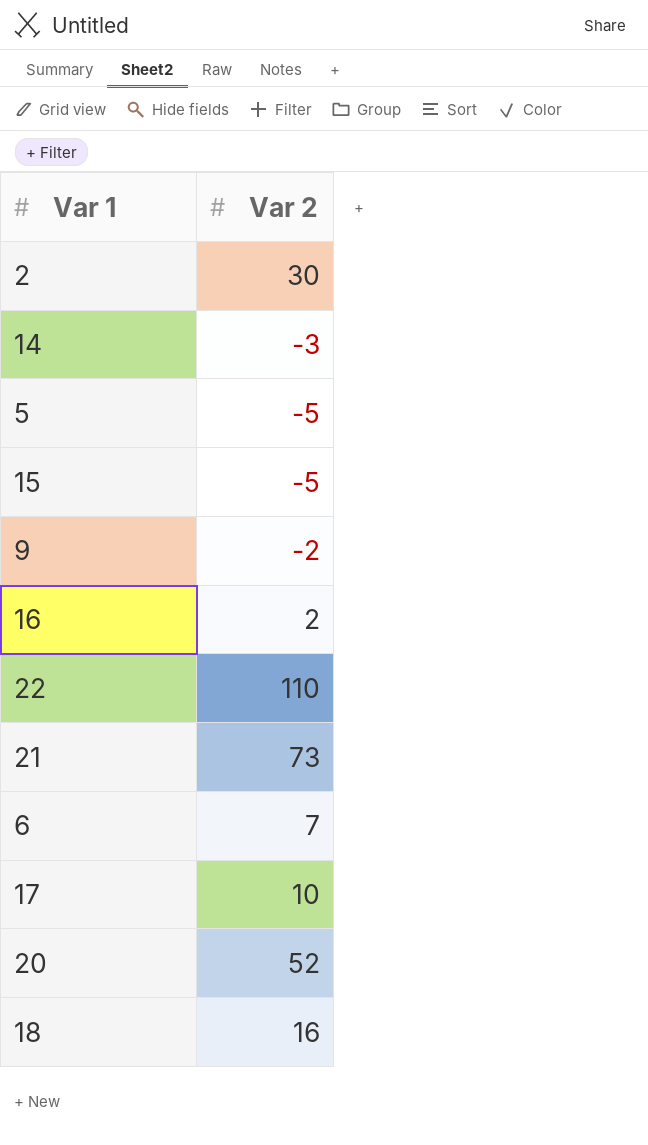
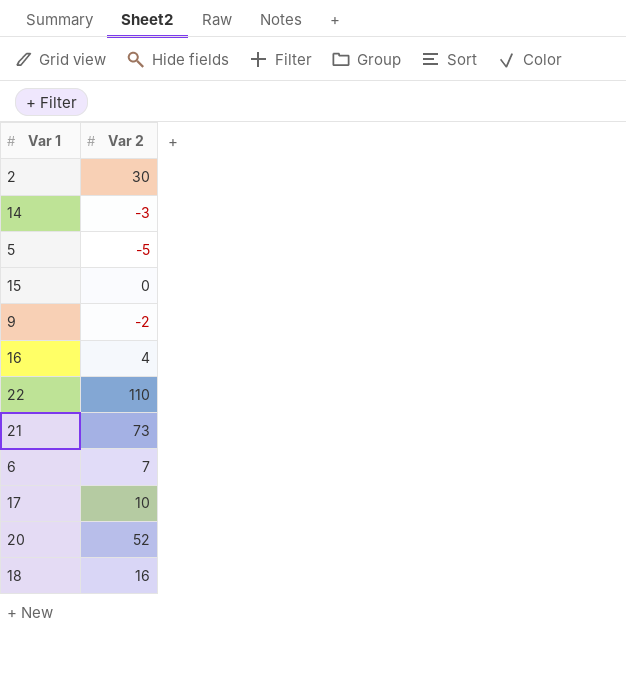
15 | Var 2: -5 -> 0
16 | Var 2: 2 -> 4

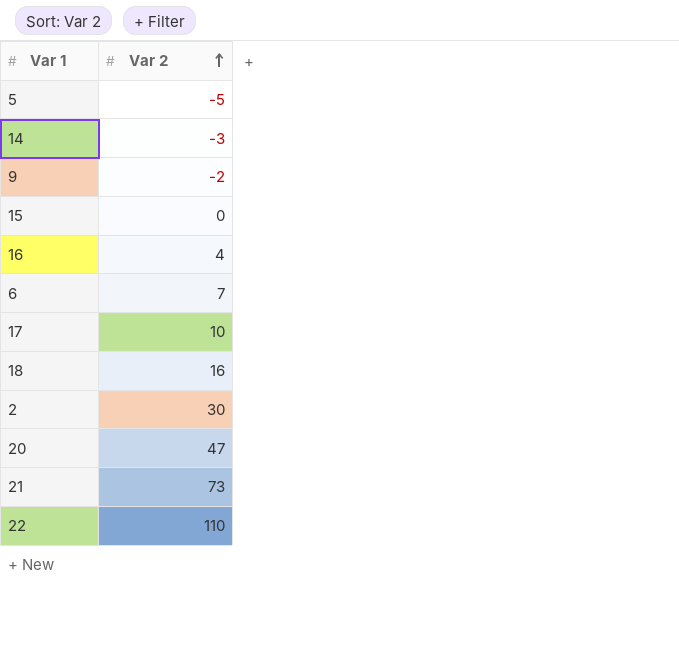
row order: none -> Var 2 ascending
20 | Var 2: 52 -> 47

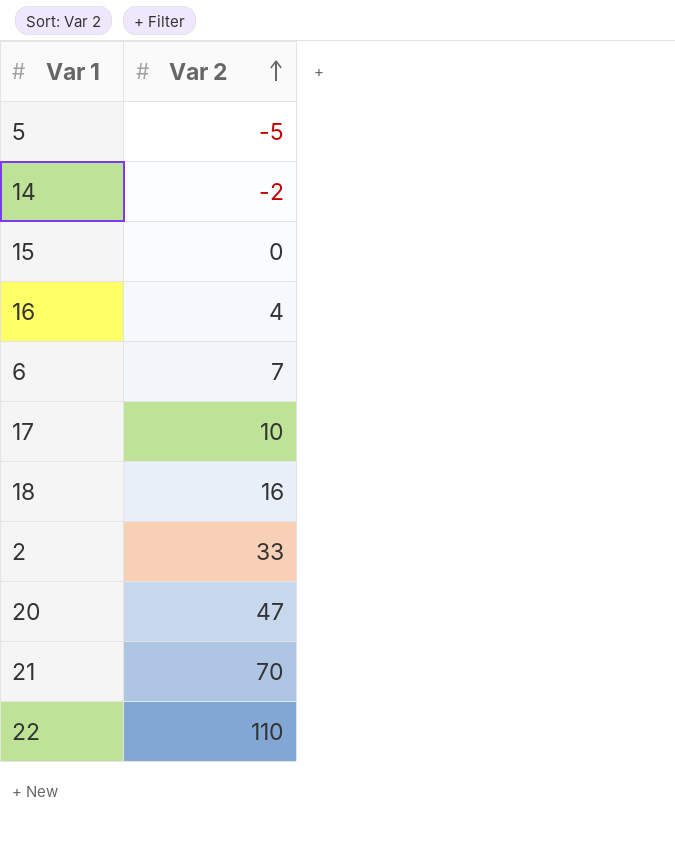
row 9: -2 -> none
14 | Var 2: -3 -> -2
2 | Var 2: 30 -> 33
21 | Var 2: 73 -> 70

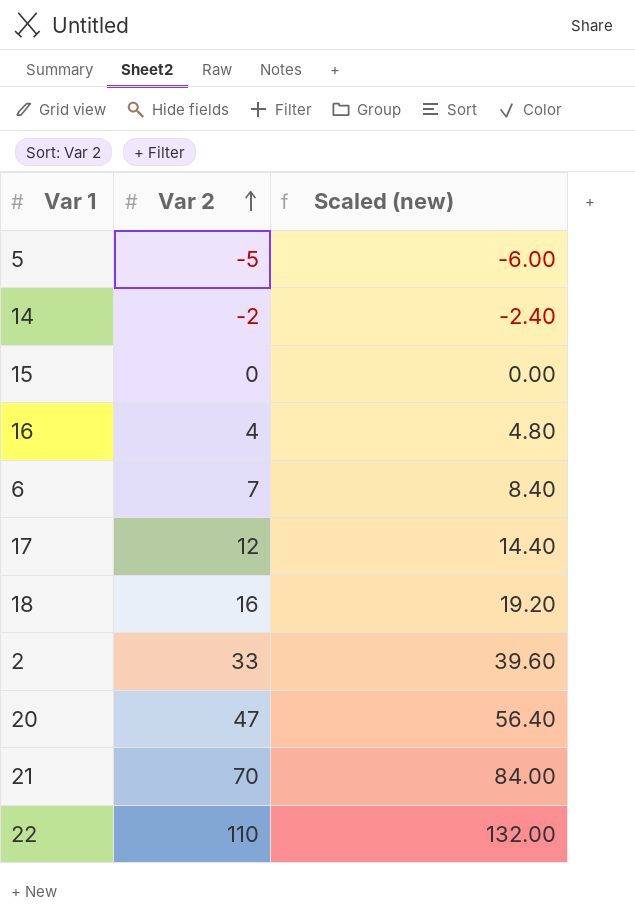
column Scaled (new) | formula: none -> [Var 2] * 1.2
17 | Var 2: 10 -> 12

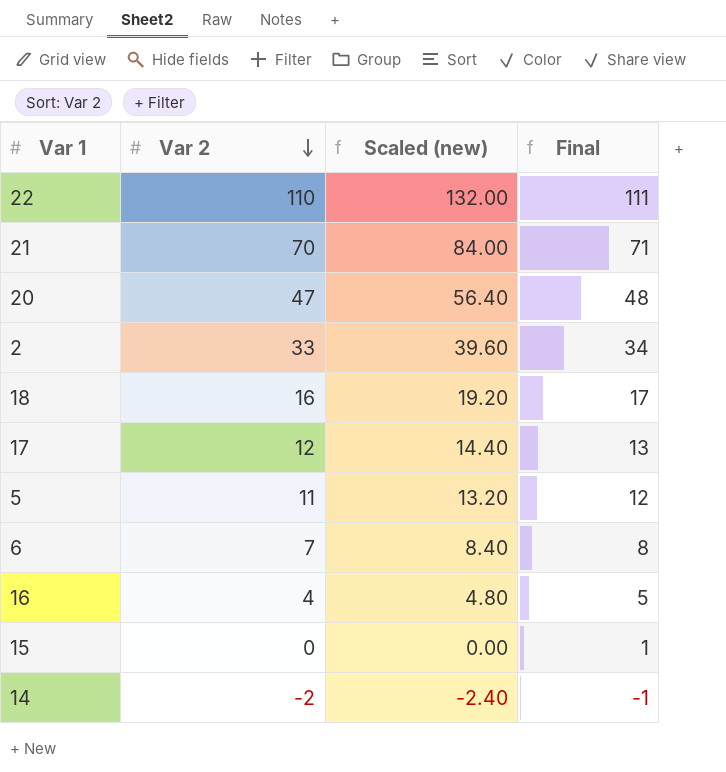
row order: Var 2 ascending -> Var 2 descending
column Final | formula: none -> [Var 2] + 1
5 | Var 2: -5 -> 11
5 | Scaled (new): -6.00 -> 13.20

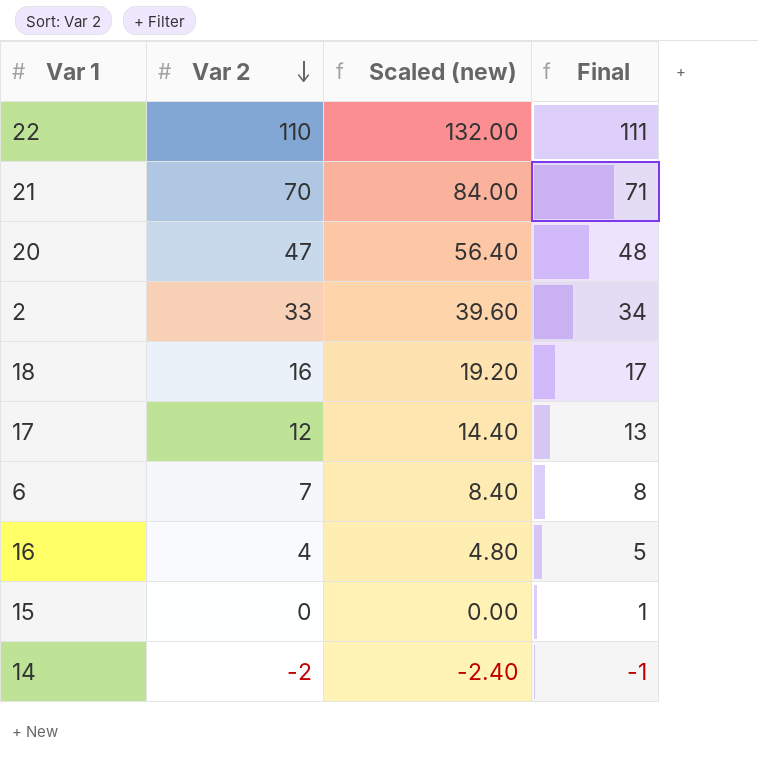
row 5: 11 | 13.20 | 12 -> none

